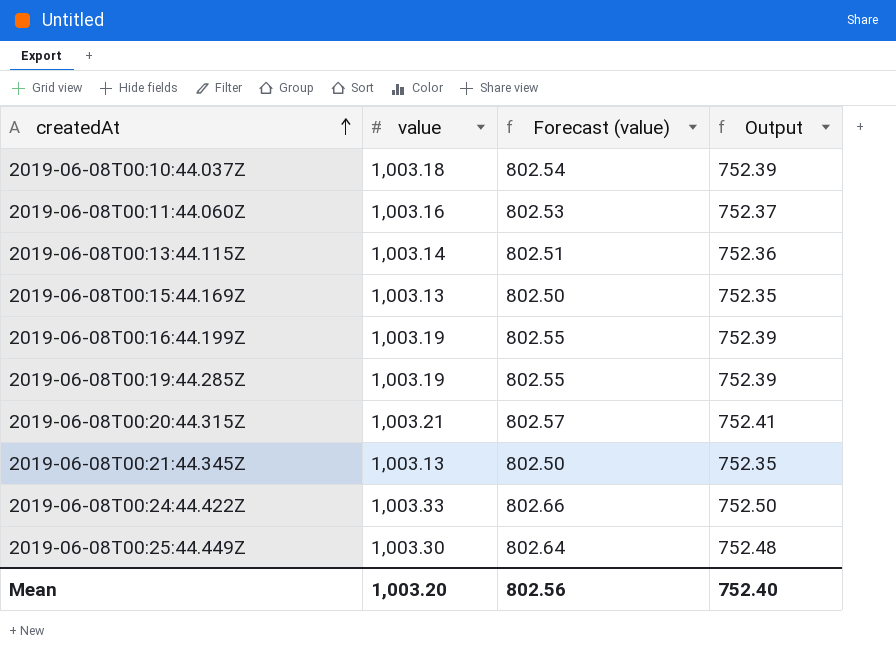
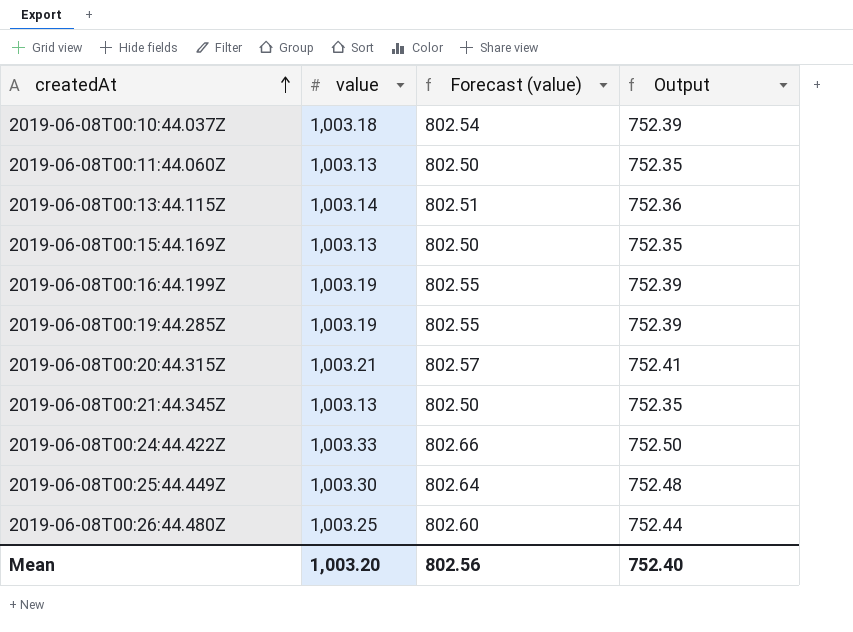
2019-06-08T00:11:44.060Z | value: 1,003.16 -> 1,003.13
2019-06-08T00:11:44.060Z | Forecast (value): 802.53 -> 802.50
2019-06-08T00:11:44.060Z | Output: 752.37 -> 752.35
row 2019-06-08T00:26:44.480Z: none -> 1,003.25 | 802.60 | 752.44

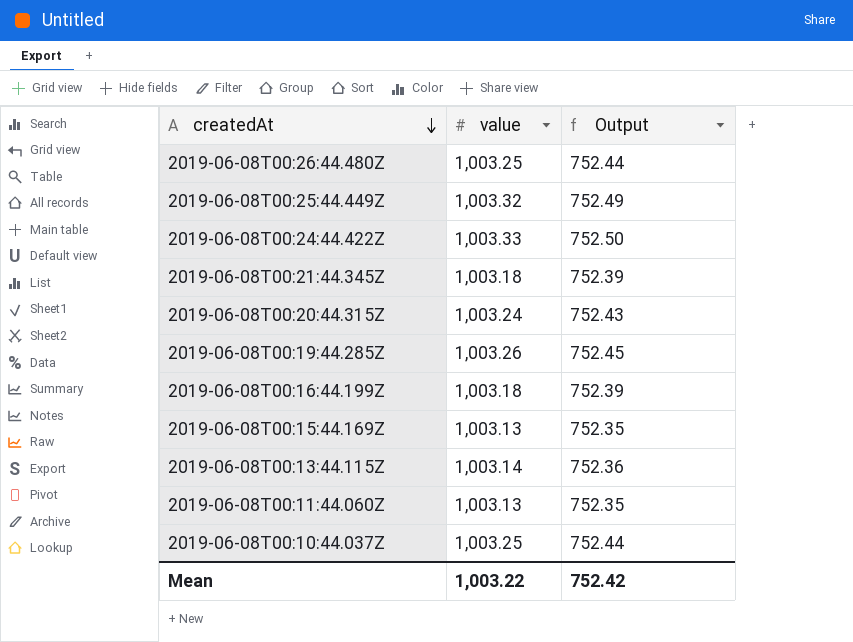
row order: createdAt ascending -> createdAt descending
column Forecast (value) | formula: [value] * 0.8 -> none
2019-06-08T00:25:44.449Z | value: 1,003.30 -> 1,003.32
2019-06-08T00:25:44.449Z | Output: 752.48 -> 752.49
2019-06-08T00:21:44.345Z | value: 1,003.13 -> 1,003.18
2019-06-08T00:21:44.345Z | Output: 752.35 -> 752.39
2019-06-08T00:20:44.315Z | value: 1,003.21 -> 1,003.24
2019-06-08T00:20:44.315Z | Output: 752.41 -> 752.43
2019-06-08T00:19:44.285Z | value: 1,003.19 -> 1,003.26
2019-06-08T00:19:44.285Z | Output: 752.39 -> 752.45
2019-06-08T00:16:44.199Z | value: 1,003.19 -> 1,003.18
2019-06-08T00:10:44.037Z | value: 1,003.18 -> 1,003.25
2019-06-08T00:10:44.037Z | Output: 752.39 -> 752.44
Mean | value: 1,003.20 -> 1,003.22
Mean | Output: 752.40 -> 752.42

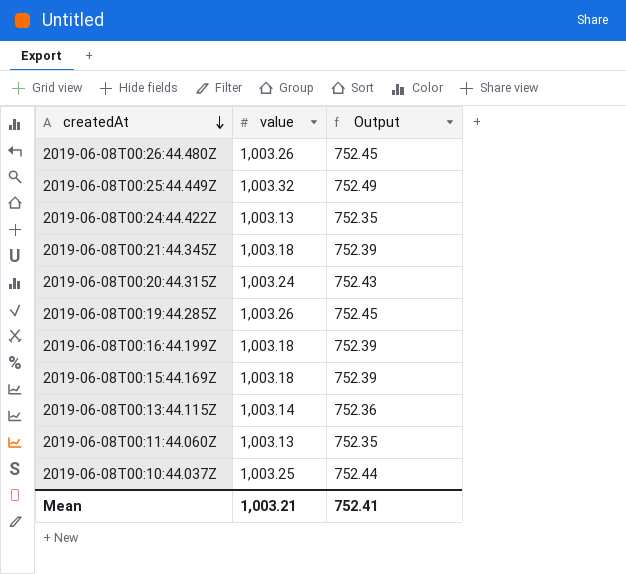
2019-06-08T00:26:44.480Z | value: 1,003.25 -> 1,003.26
2019-06-08T00:26:44.480Z | Output: 752.44 -> 752.45
2019-06-08T00:24:44.422Z | value: 1,003.33 -> 1,003.13
2019-06-08T00:24:44.422Z | Output: 752.50 -> 752.35
2019-06-08T00:15:44.169Z | value: 1,003.13 -> 1,003.18
2019-06-08T00:15:44.169Z | Output: 752.35 -> 752.39
Mean | value: 1,003.22 -> 1,003.21
Mean | Output: 752.42 -> 752.41

